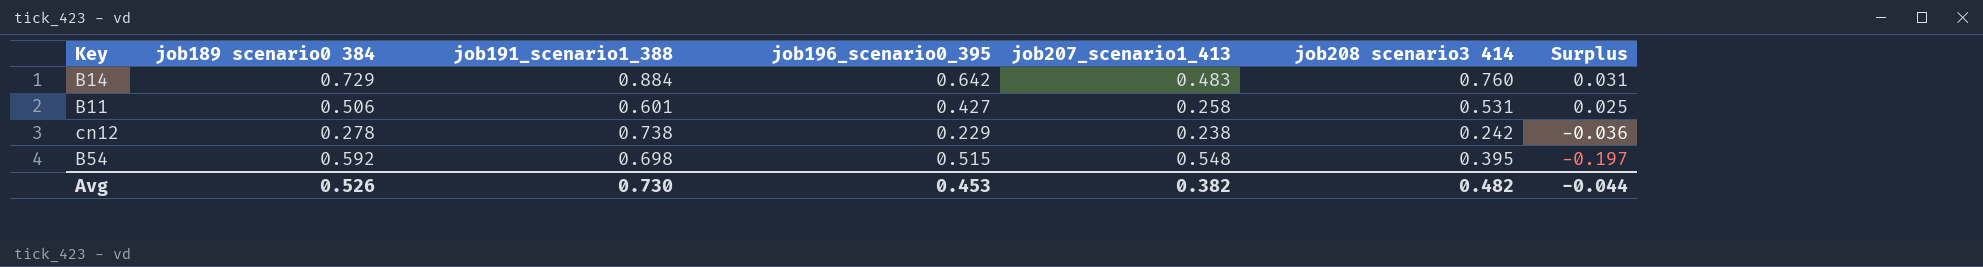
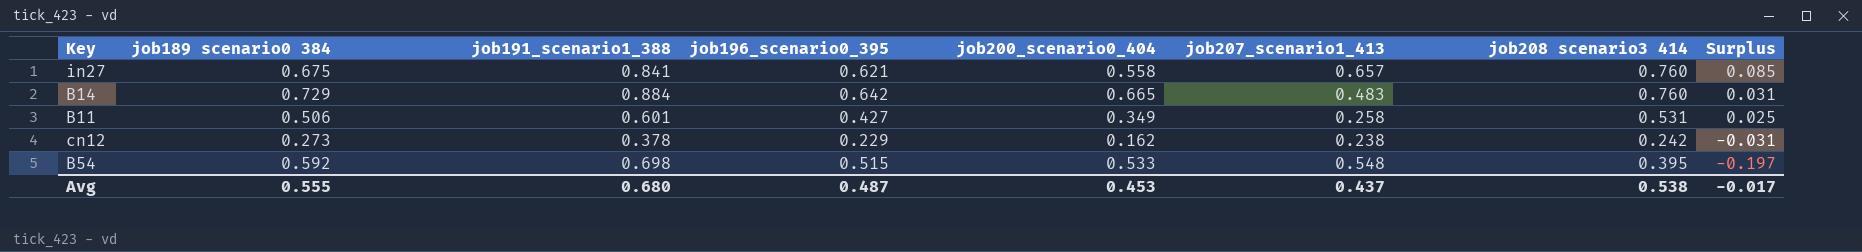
column job200_scenario0_404 | position: none -> 5
row in27: none -> 0.675 | 0.841 | 0.621 | 0.558 | 0.657 | 0.760 | 0.085
cn12 | job189 scenario0 384: 0.278 -> 0.273
cn12 | job191_scenario1_388: 0.738 -> 0.378
cn12 | Surplus: -0.036 -> -0.031
Avg | job189 scenario0 384: 0.526 -> 0.555
Avg | job191_scenario1_388: 0.730 -> 0.680
Avg | job196_scenario0_395: 0.453 -> 0.487
Avg | job207_scenario1_413: 0.382 -> 0.437
Avg | job208 scenario3 414: 0.482 -> 0.538
Avg | Surplus: -0.044 -> -0.017

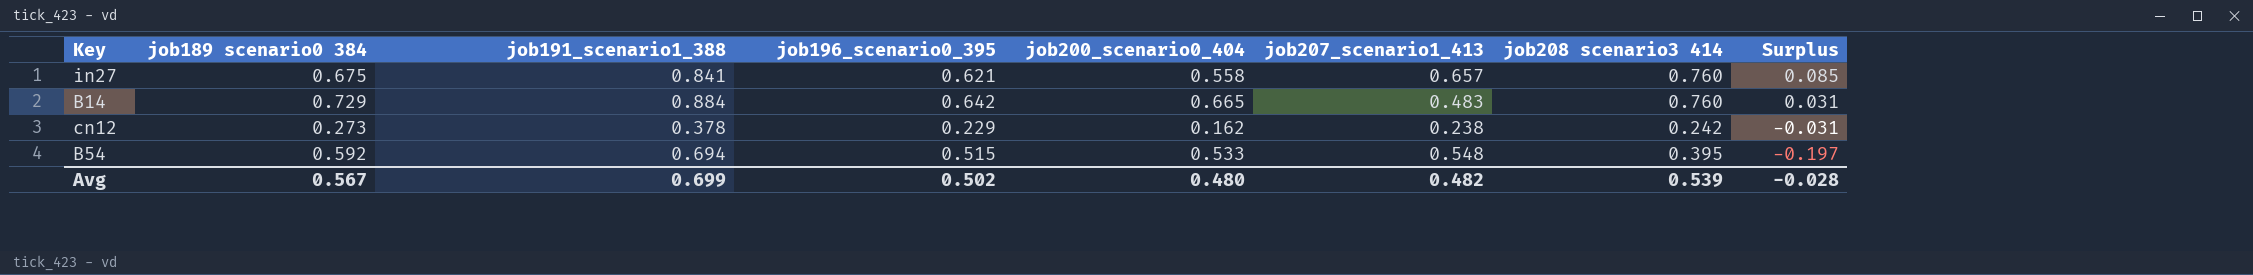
row B11: 0.506 | 0.601 | 0.427 | 0.349 | 0.258 | 0.531 | 0.025 -> none
B54 | job191_scenario1_388: 0.698 -> 0.694
Avg | job189 scenario0 384: 0.555 -> 0.567
Avg | job191_scenario1_388: 0.680 -> 0.699
Avg | job196_scenario0_395: 0.487 -> 0.502
Avg | job200_scenario0_404: 0.453 -> 0.480
Avg | job207_scenario1_413: 0.437 -> 0.482
Avg | job208 scenario3 414: 0.538 -> 0.539
Avg | Surplus: -0.017 -> -0.028

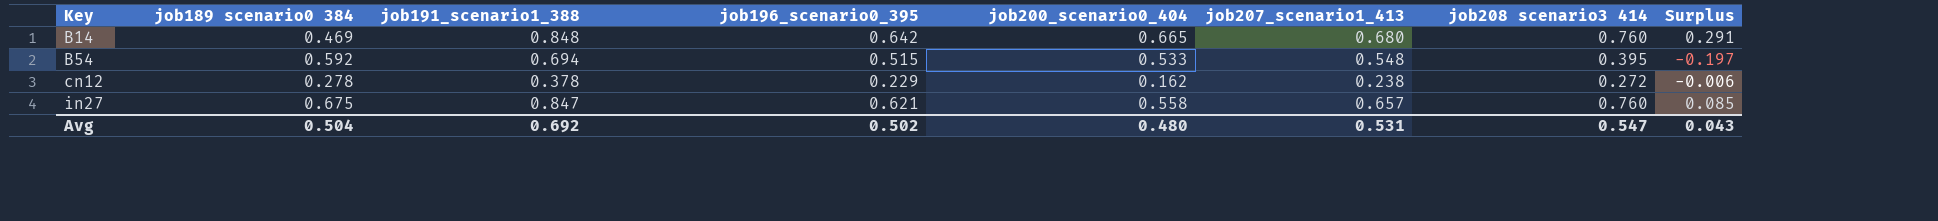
row order: Surplus descending -> Key ascending
B14 | job189 scenario0 384: 0.729 -> 0.469
B14 | job191_scenario1_388: 0.884 -> 0.848
B14 | job207_scenario1_413: 0.483 -> 0.680
B14 | Surplus: 0.031 -> 0.291
cn12 | job189 scenario0 384: 0.273 -> 0.278
cn12 | job208 scenario3 414: 0.242 -> 0.272
cn12 | Surplus: -0.031 -> -0.006
in27 | job191_scenario1_388: 0.841 -> 0.847
Avg | job189 scenario0 384: 0.567 -> 0.504
Avg | job191_scenario1_388: 0.699 -> 0.692
Avg | job207_scenario1_413: 0.482 -> 0.531
Avg | job208 scenario3 414: 0.539 -> 0.547
Avg | Surplus: -0.028 -> 0.043

